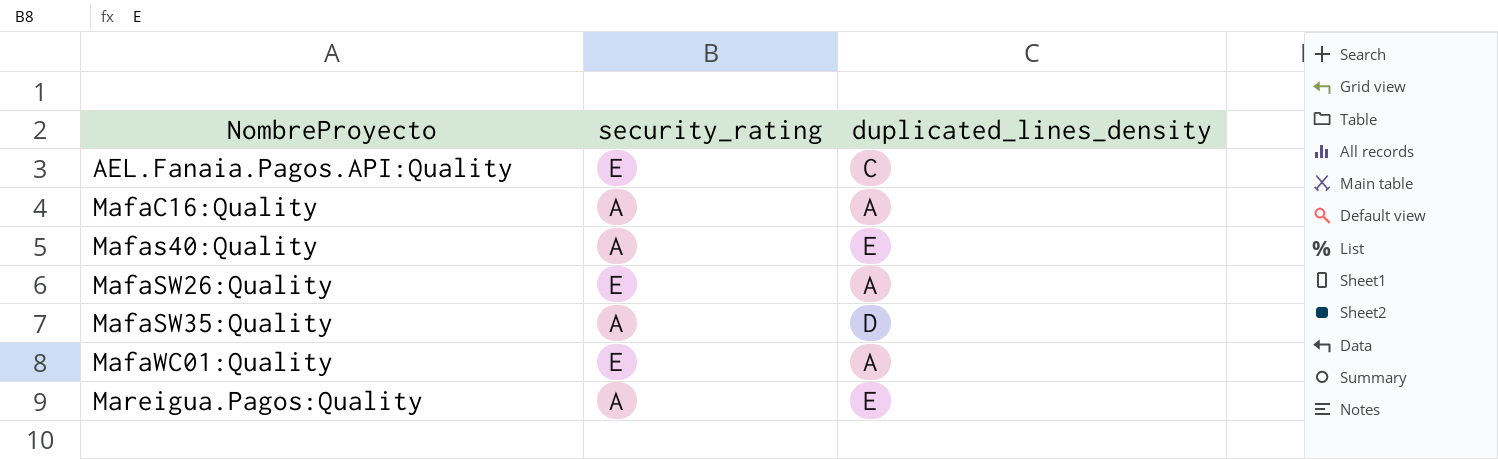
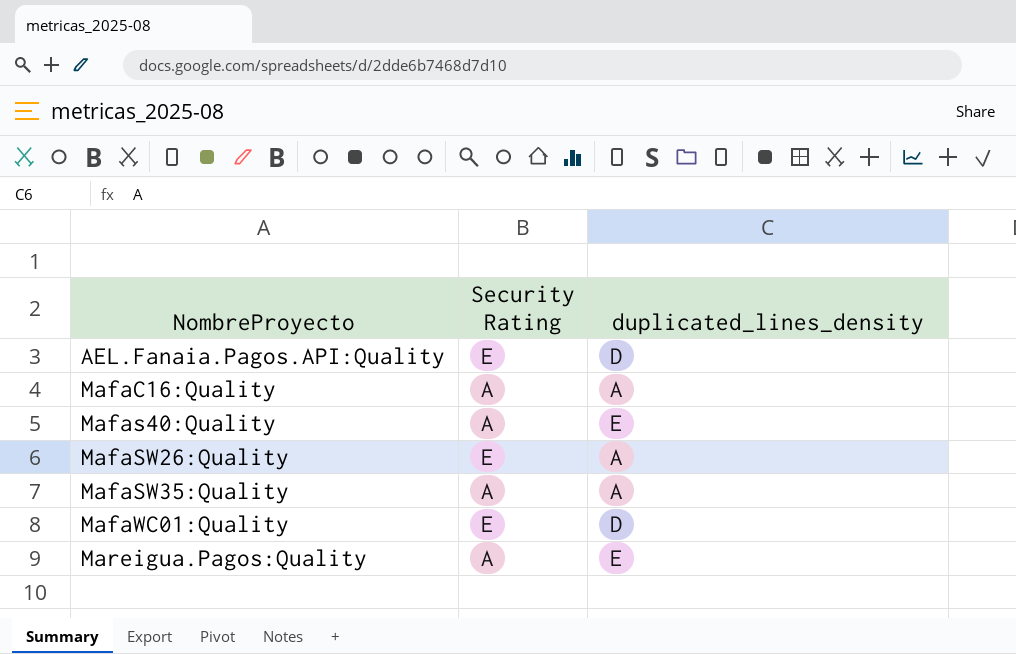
column name: security_rating -> Security Rating
AEL.Fanaia.Pagos.API:Quality | duplicated_lines_density: C -> D
MafaSW35:Quality | duplicated_lines_density: D -> A
MafaWC01:Quality | duplicated_lines_density: A -> D

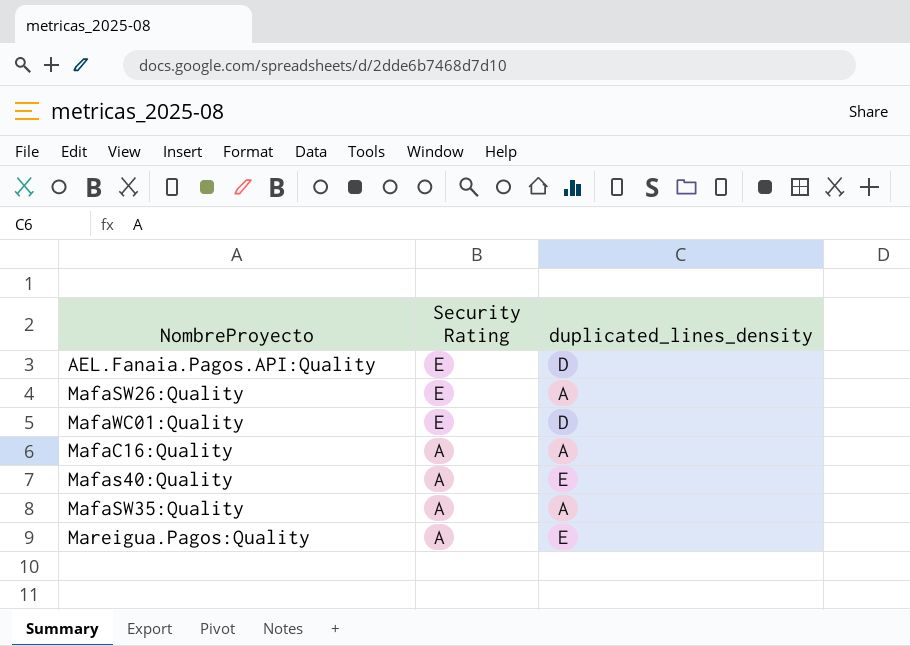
row order: NombreProyecto ascending -> Security Rating descending

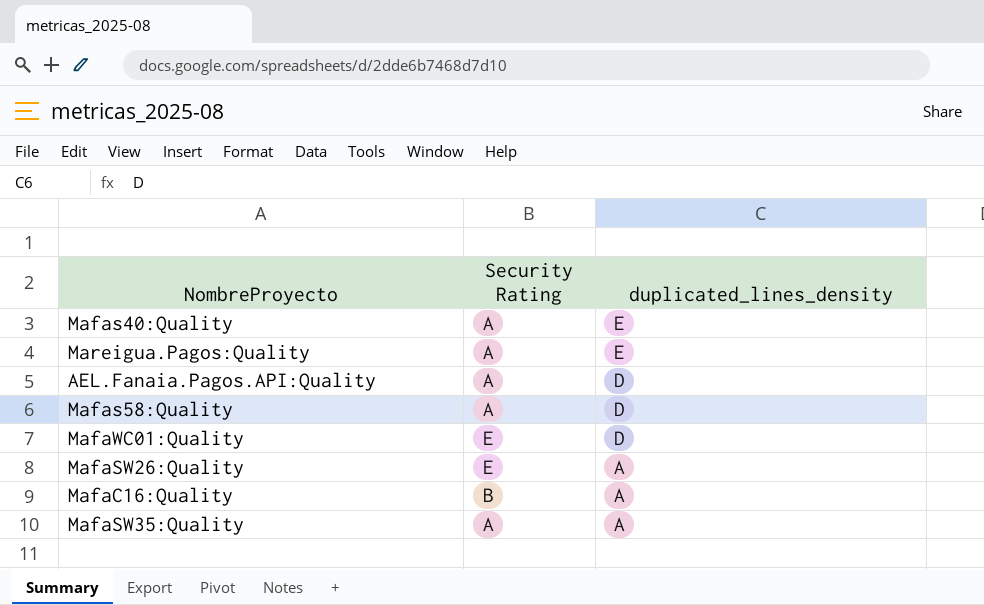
row order: Security Rating descending -> duplicated_lines_density descending
AEL.Fanaia.Pagos.API:Quality | Security Rating: E -> A
row Mafas58:Quality: none -> A | D
MafaC16:Quality | Security Rating: A -> B

